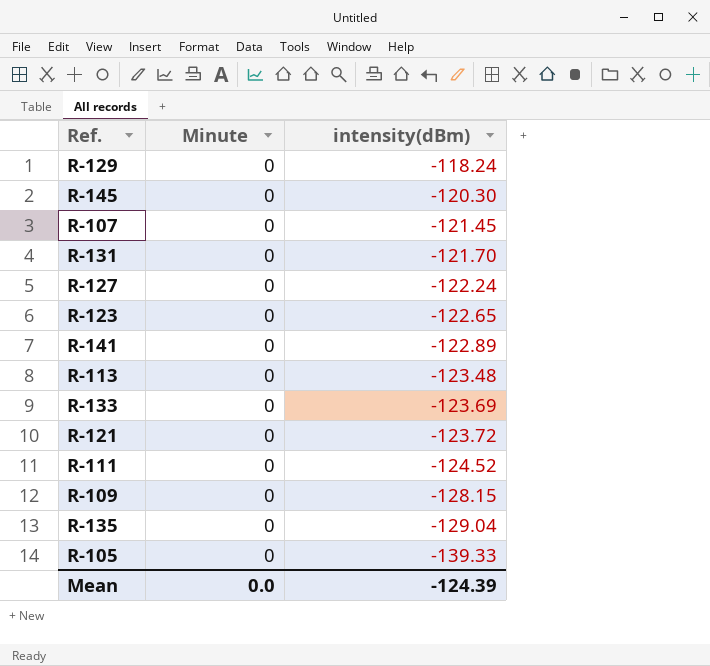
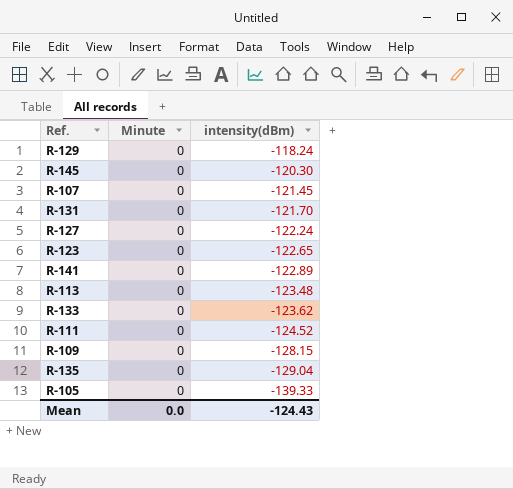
row R-121: 0 | -123.72 -> none
R-133 | intensity(dBm): -123.69 -> -123.62
Mean | intensity(dBm): -124.39 -> -124.43

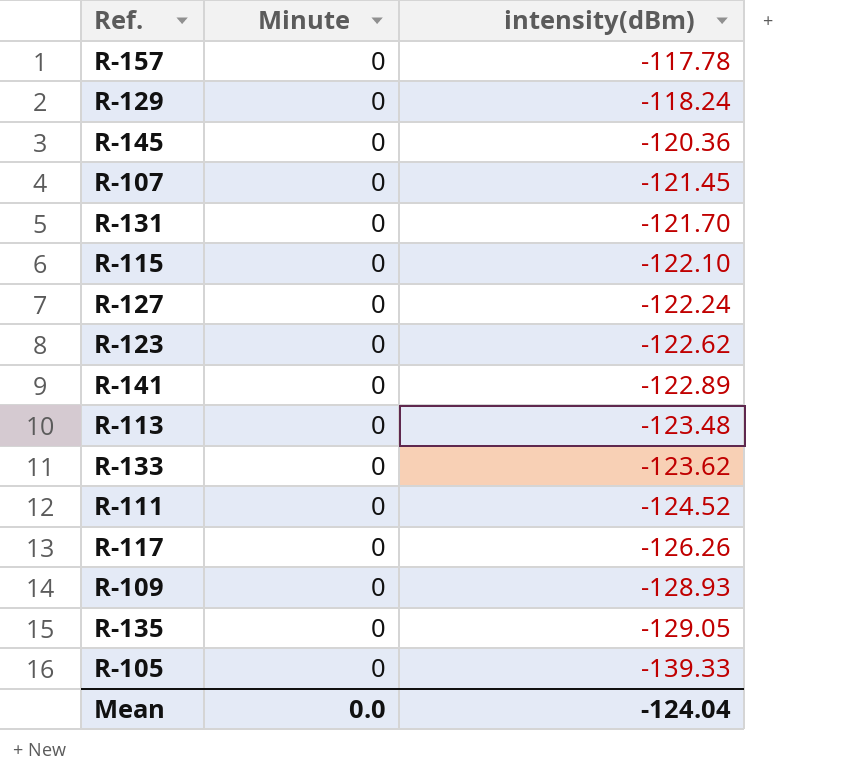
row R-157: none -> 0 | -117.78
R-145 | intensity(dBm): -120.30 -> -120.36
row R-115: none -> 0 | -122.10
R-123 | intensity(dBm): -122.65 -> -122.62
row R-117: none -> 0 | -126.26
R-109 | intensity(dBm): -128.15 -> -128.93
R-135 | intensity(dBm): -129.04 -> -129.05
Mean | intensity(dBm): -124.43 -> -124.04

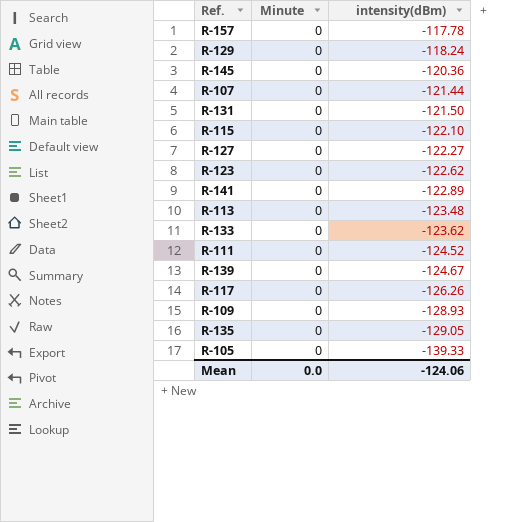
R-107 | intensity(dBm): -121.45 -> -121.44
R-131 | intensity(dBm): -121.70 -> -121.50
R-127 | intensity(dBm): -122.24 -> -122.27
row R-139: none -> 0 | -124.67
Mean | intensity(dBm): -124.04 -> -124.06

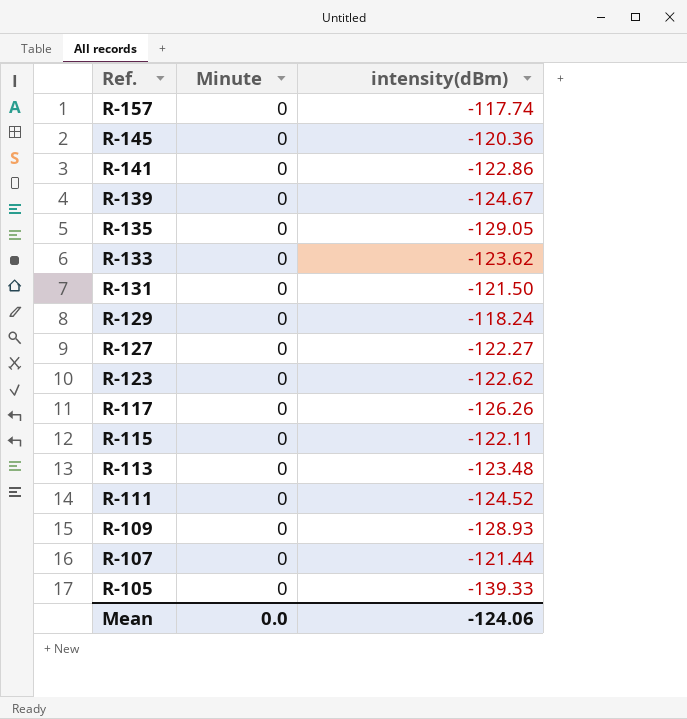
row order: intensity(dBm) descending -> Ref. descending
R-157 | intensity(dBm): -117.78 -> -117.74
R-141 | intensity(dBm): -122.89 -> -122.86
R-115 | intensity(dBm): -122.10 -> -122.11

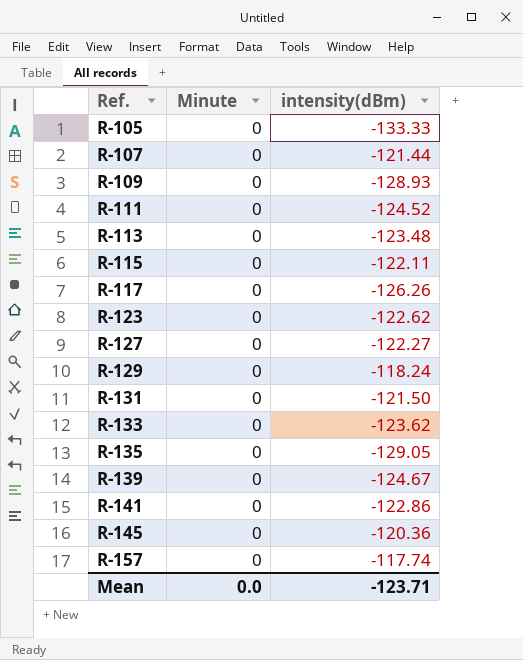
row order: Ref. descending -> Ref. ascending
R-105 | intensity(dBm): -139.33 -> -133.33
Mean | intensity(dBm): -124.06 -> -123.71

